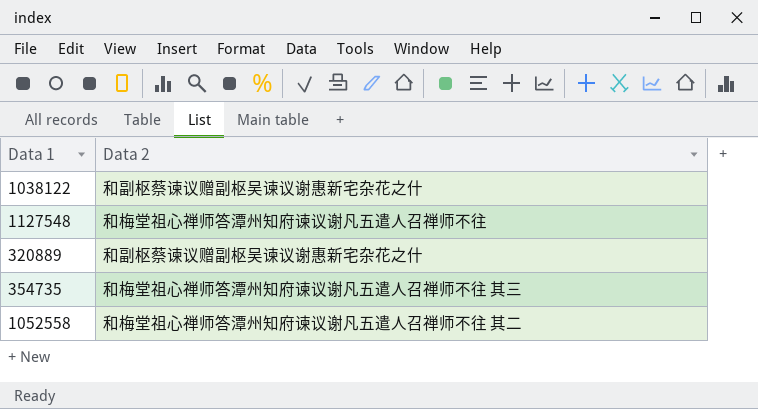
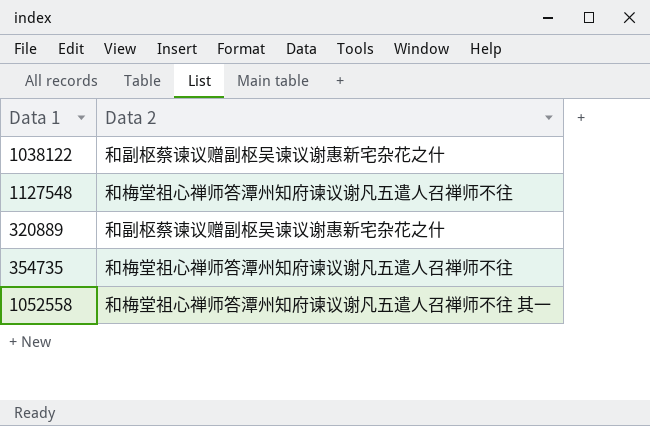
354735 | Data 2: 和梅堂祖心禅师答潭州知府谏议谢凡五遣人召禅师不往 其三 -> 和梅堂祖心禅师答潭州知府谏议谢凡五遣人召禅师不往
1052558 | Data 2: 和梅堂祖心禅师答潭州知府谏议谢凡五遣人召禅师不往 其二 -> 和梅堂祖心禅师答潭州知府谏议谢凡五遣人召禅师不往 其一

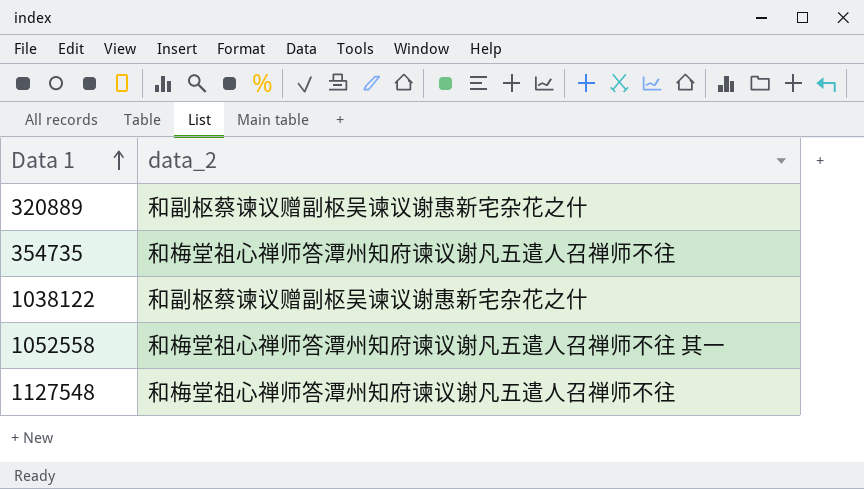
row order: none -> Data 1 ascending
column name: Data 2 -> data_2

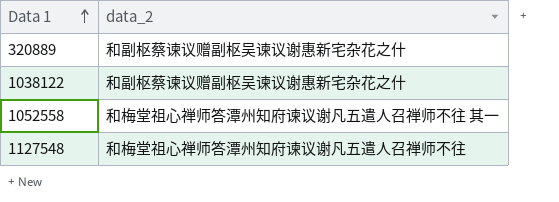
row 354735: 和梅堂祖心禅师答潭州知府谏议谢凡五遣人召禅师不往 -> none

